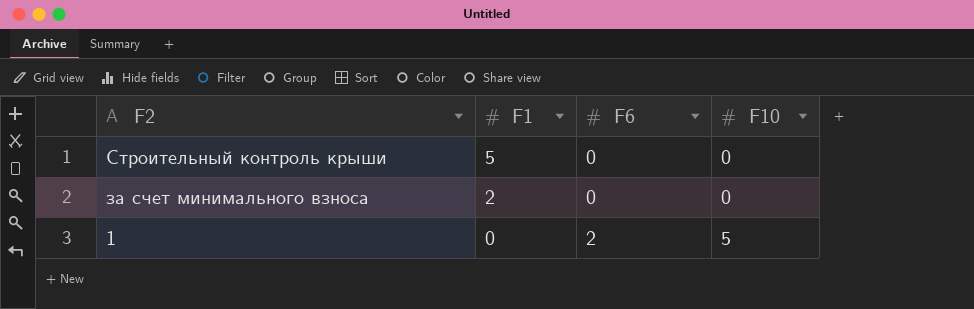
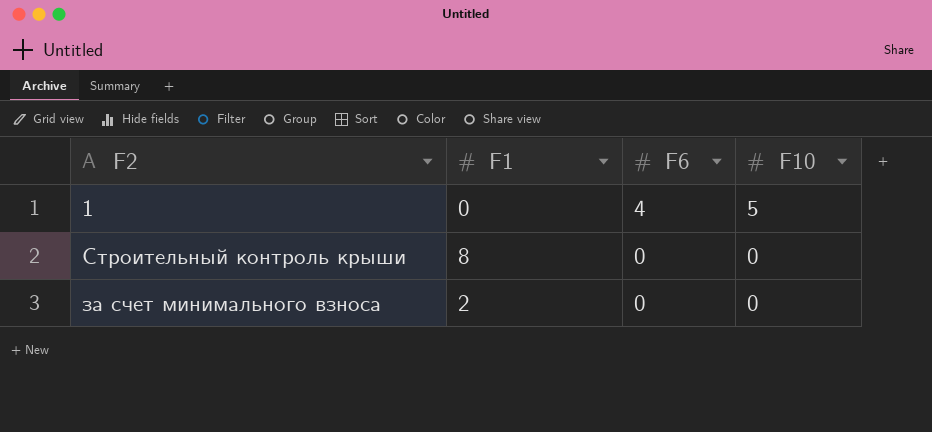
row order: F2 descending -> F6 descending
1 | F6: 2 -> 4
Строительный контроль крыши | F1: 5 -> 8

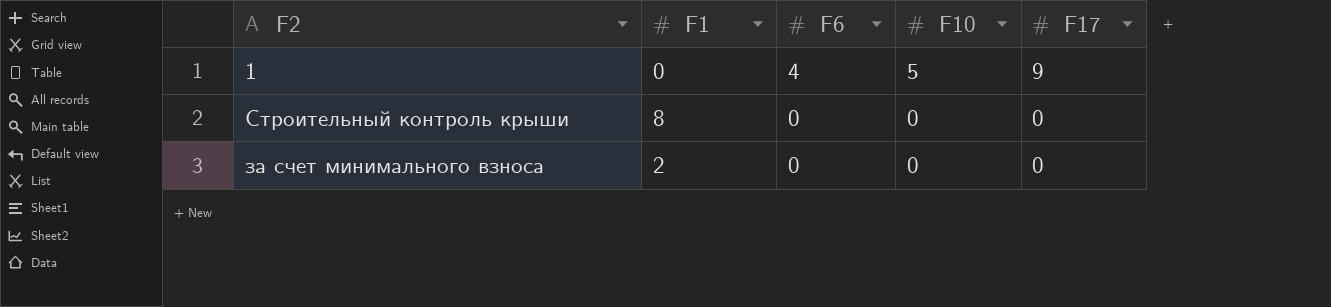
column F17 | position: none -> 5

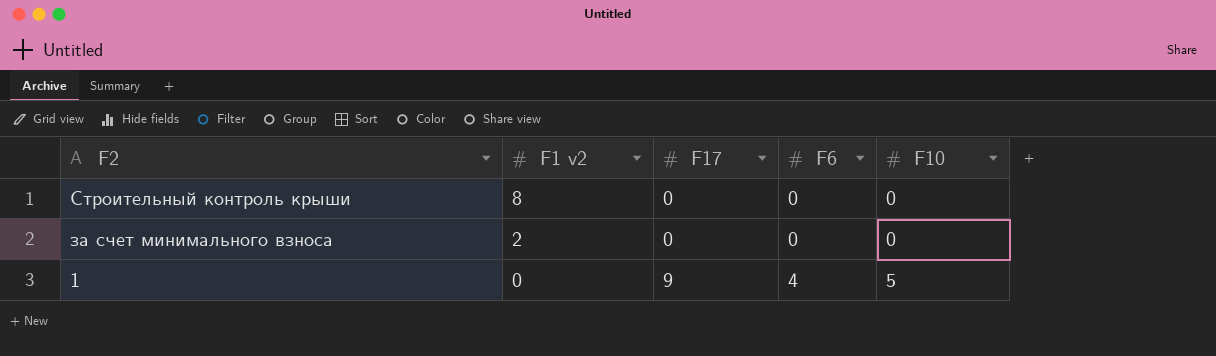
row order: F6 descending -> F2 descending
column name: F1 -> F1 v2
column F17 | position: 5 -> 3

